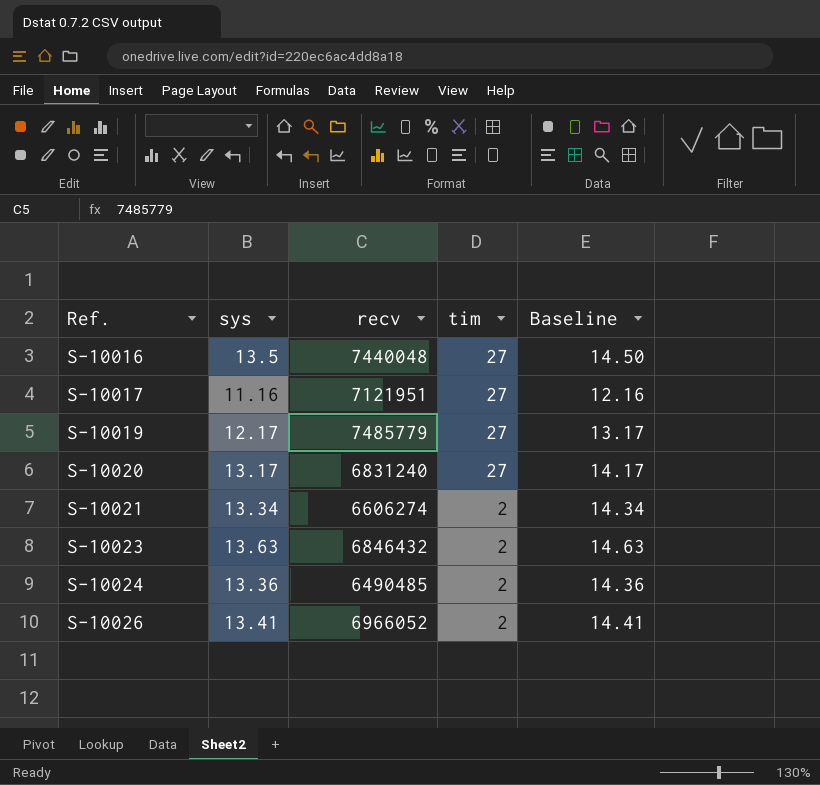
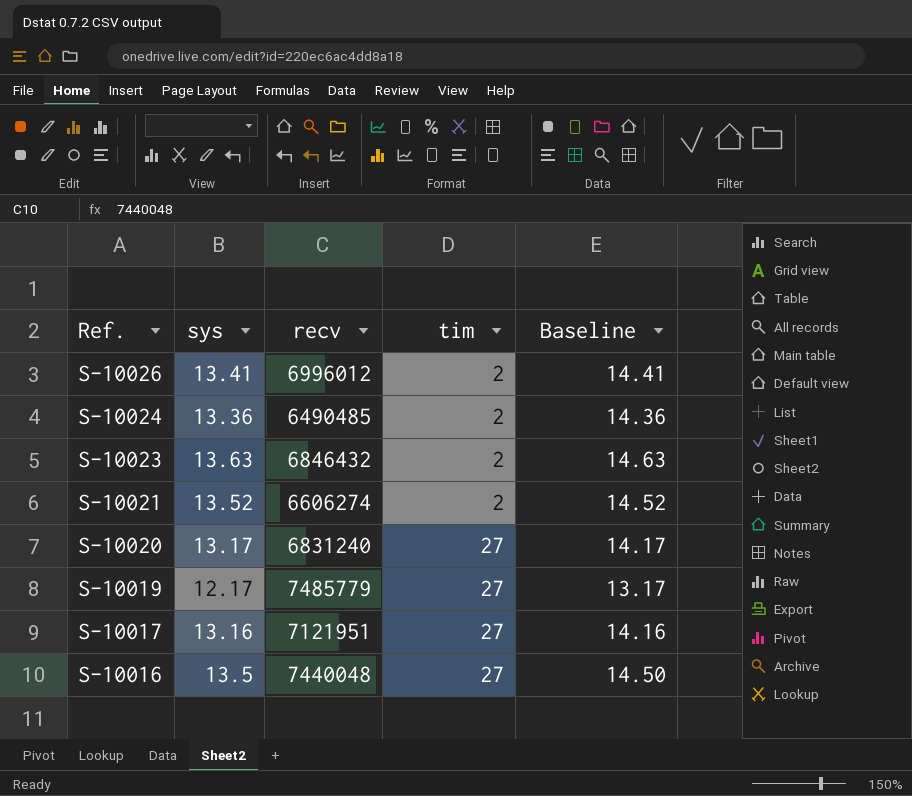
row order: Ref. ascending -> Ref. descending
S-10026 | recv: 6966052 -> 6996012
S-10021 | sys: 13.34 -> 13.52
S-10021 | Baseline: 14.34 -> 14.52
S-10017 | sys: 11.16 -> 13.16
S-10017 | Baseline: 12.16 -> 14.16

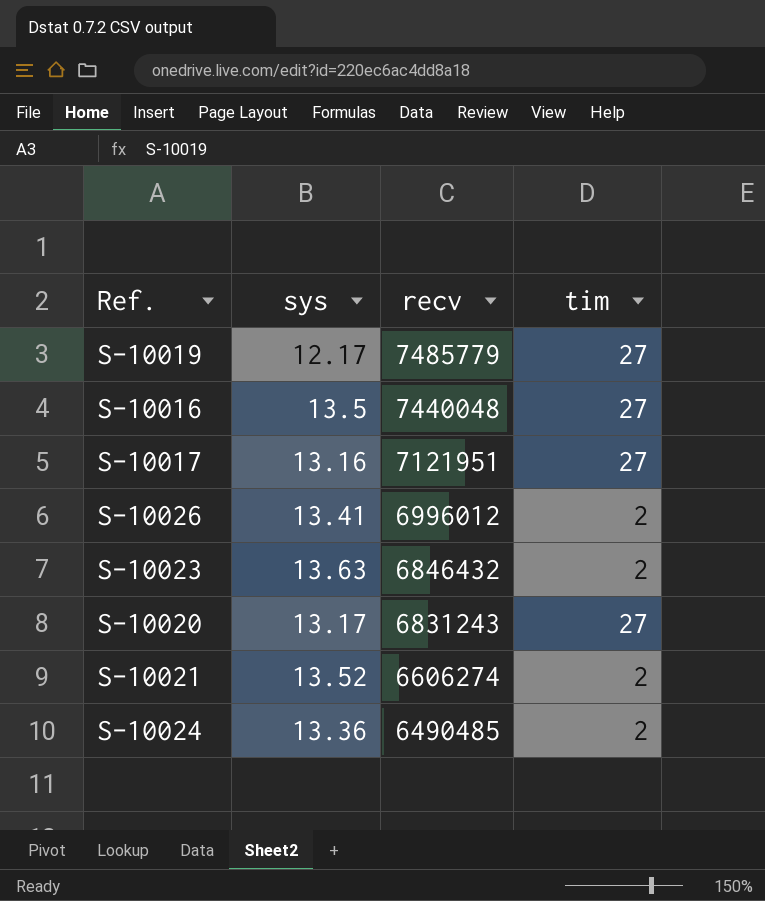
row order: Ref. descending -> recv descending
column Baseline | formula: [sys] + 1 -> none
S-10020 | recv: 6831240 -> 6831243

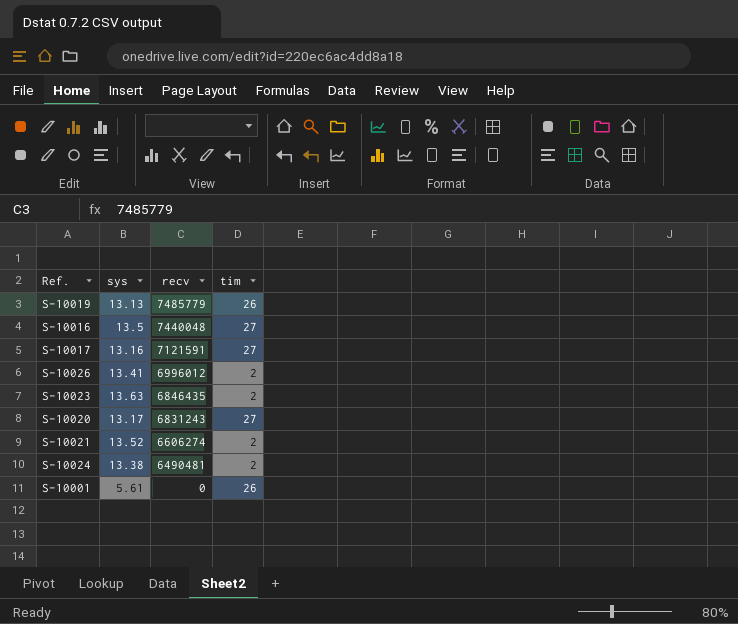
S-10019 | sys: 12.17 -> 13.13
S-10019 | tim: 27 -> 26
S-10017 | recv: 7121951 -> 7121591
S-10023 | recv: 6846432 -> 6846435
S-10024 | sys: 13.36 -> 13.38
S-10024 | recv: 6490485 -> 6490481
row S-10001: none -> 5.61 | 0 | 26

